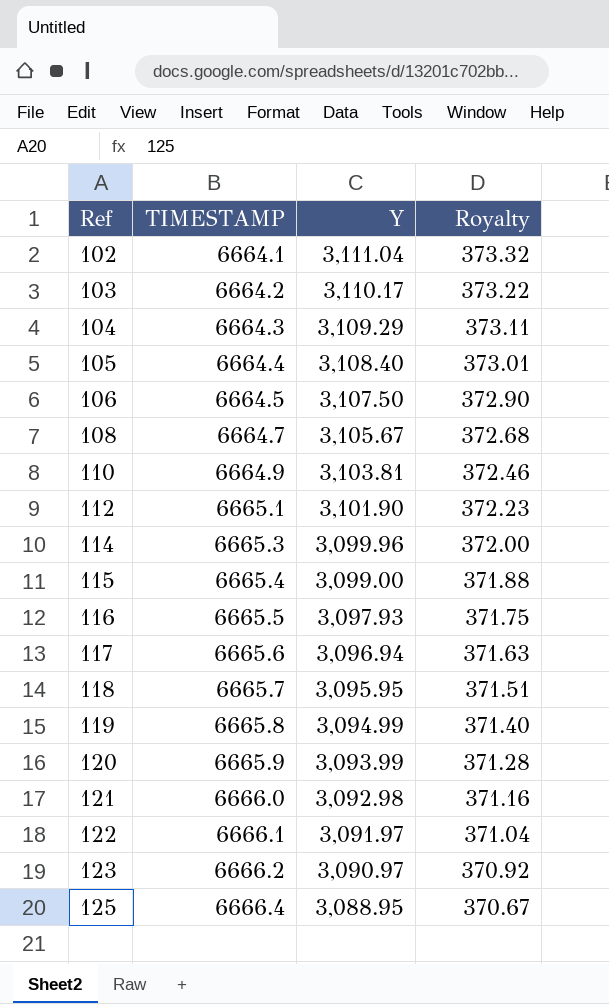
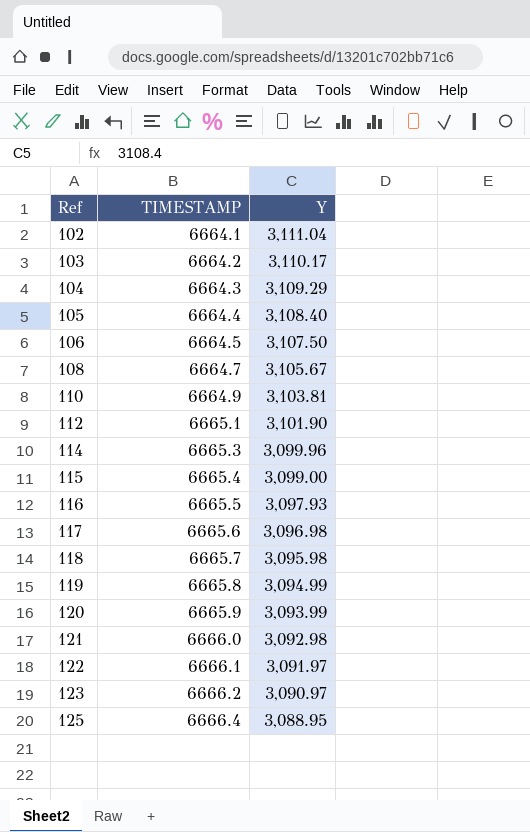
column Royalty | formula: [Y] * 0.12 -> none
117 | Y: 3,096.94 -> 3,096.98
118 | Y: 3,095.95 -> 3,095.98

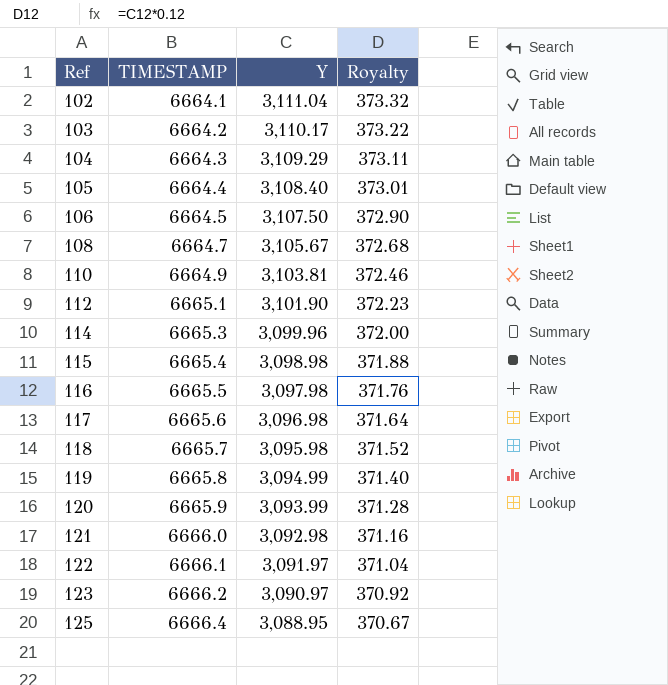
column Royalty | formula: none -> [Y] * 0.12
115 | Y: 3,099.00 -> 3,098.98
116 | Y: 3,097.93 -> 3,097.98

